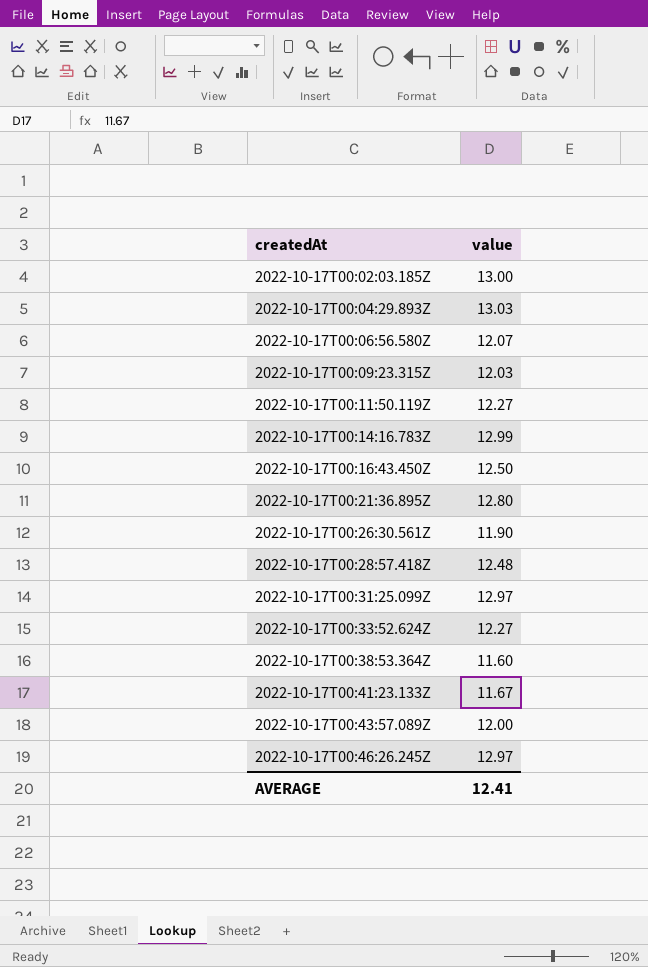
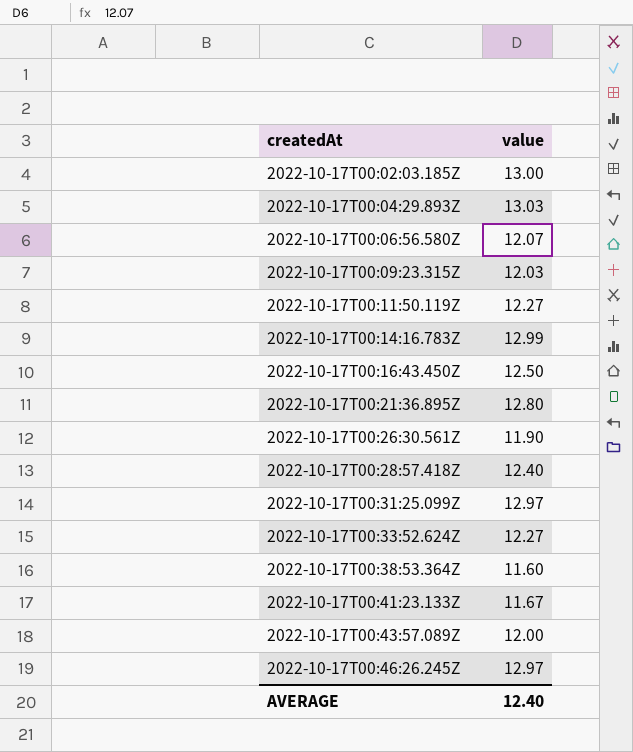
2022-10-17T00:28:57.418Z | value: 12.48 -> 12.40
AVERAGE | value: 12.41 -> 12.40

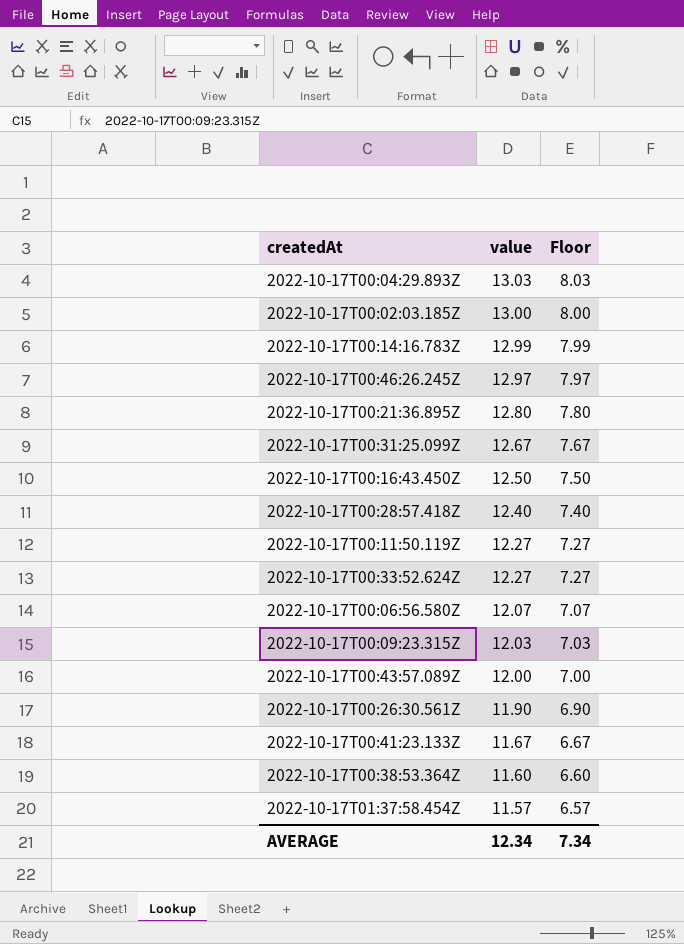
row order: createdAt ascending -> value descending
column Floor | formula: none -> [value] - 5
2022-10-17T00:31:25.099Z | value: 12.97 -> 12.67
row 2022-10-17T01:37:58.454Z: none -> 11.57 | 6.57
AVERAGE | value: 12.40 -> 12.34

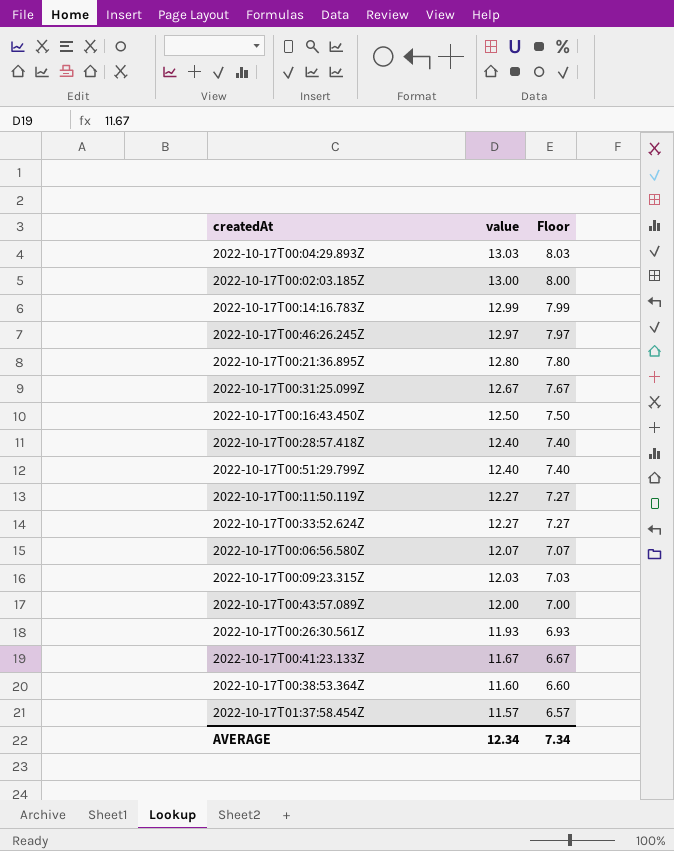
row 2022-10-17T00:51:29.799Z: none -> 12.40 | 7.40
2022-10-17T00:26:30.561Z | value: 11.90 -> 11.93
2022-10-17T00:26:30.561Z | Floor: 6.90 -> 6.93

